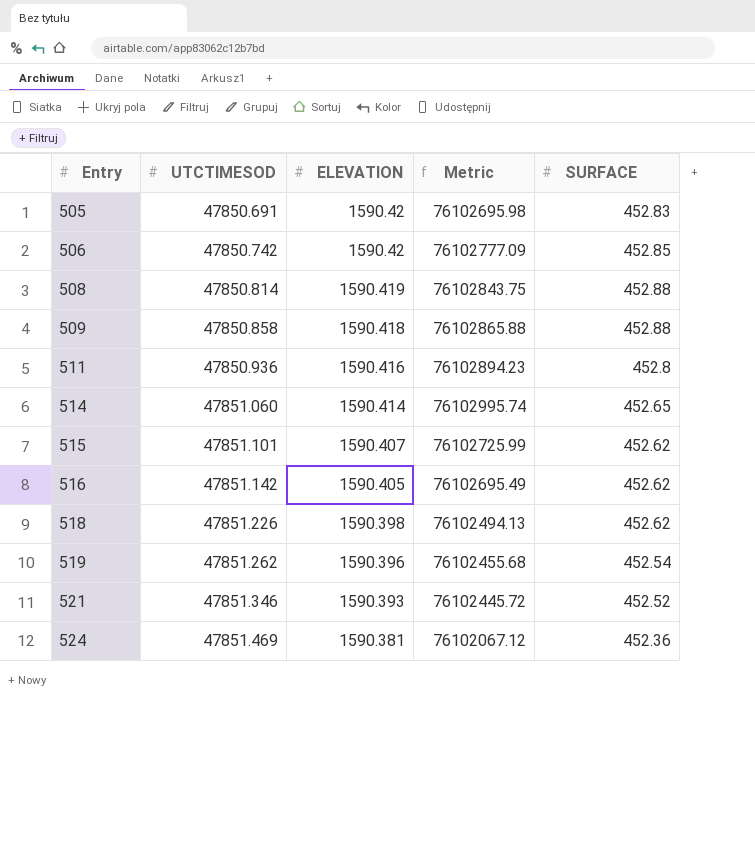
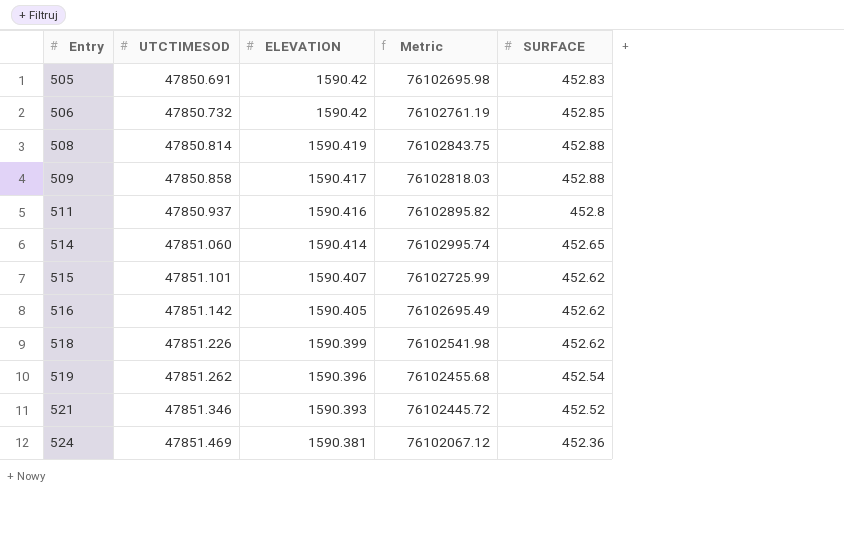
506 | UTCTIMESOD: 47850.742 -> 47850.732
506 | Metric: 76102777.09 -> 76102761.19
509 | ELEVATION: 1590.418 -> 1590.417
509 | Metric: 76102865.88 -> 76102818.03
511 | UTCTIMESOD: 47850.936 -> 47850.937
511 | Metric: 76102894.23 -> 76102895.82
518 | ELEVATION: 1590.398 -> 1590.399
518 | Metric: 76102494.13 -> 76102541.98

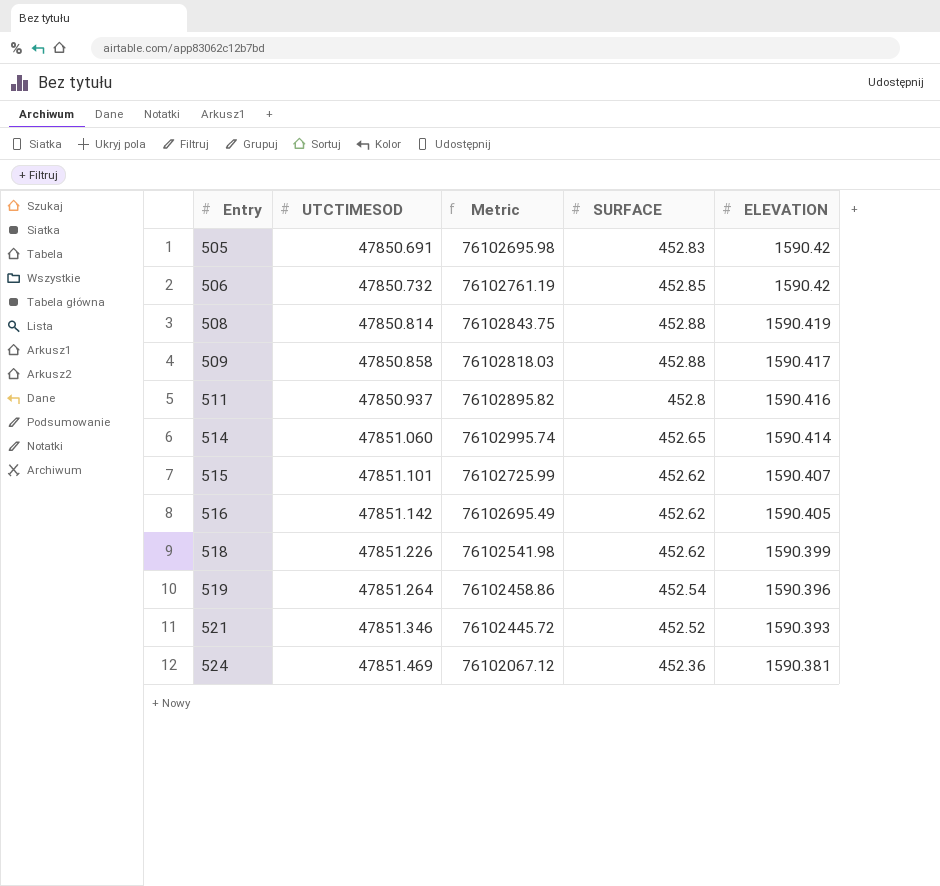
column ELEVATION | position: 3 -> 5
519 | UTCTIMESOD: 47851.262 -> 47851.264
519 | Metric: 76102455.68 -> 76102458.86

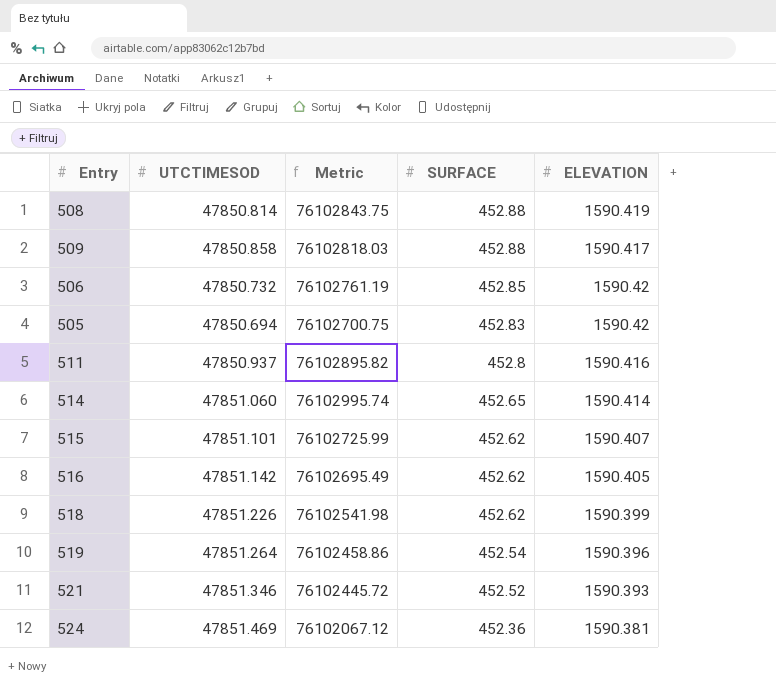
row order: Entry ascending -> SURFACE descending
505 | UTCTIMESOD: 47850.691 -> 47850.694
505 | Metric: 76102695.98 -> 76102700.75

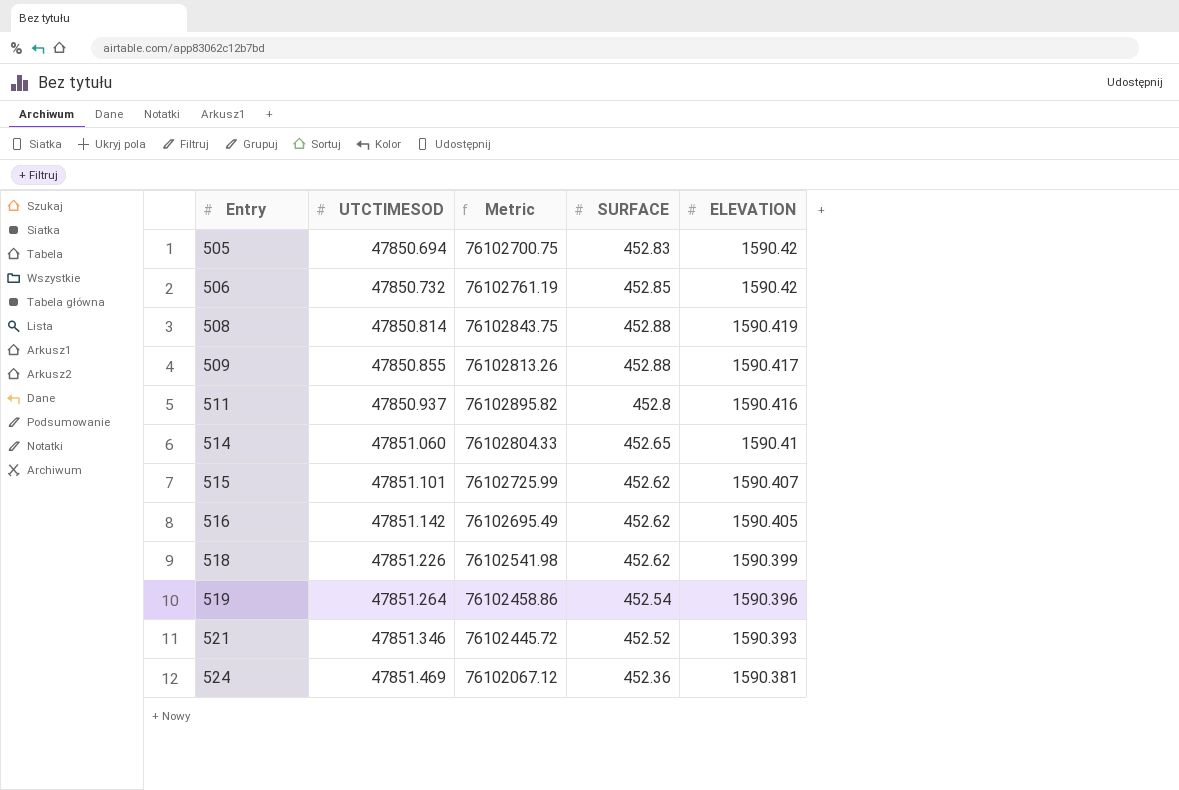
row order: SURFACE descending -> Entry ascending
509 | UTCTIMESOD: 47850.858 -> 47850.855
509 | Metric: 76102818.03 -> 76102813.26
514 | Metric: 76102995.74 -> 76102804.33
514 | ELEVATION: 1590.414 -> 1590.41

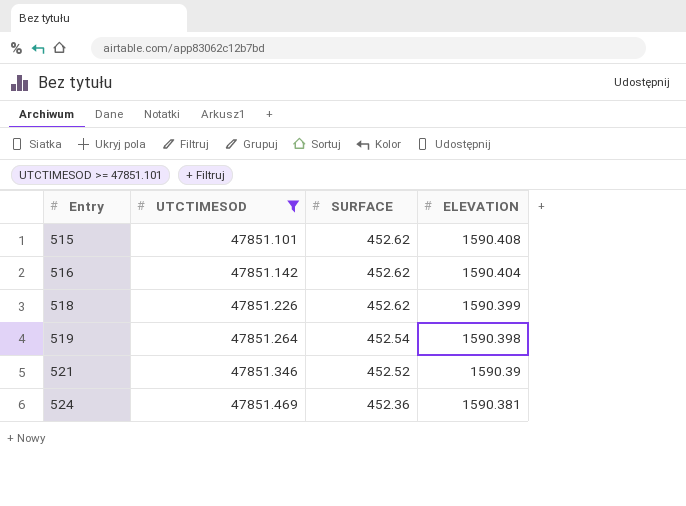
filter: none -> UTCTIMESOD >= 47851.101
column Metric | formula: [UTCTIMESOD] * [ELEVATION] -> none
515 | ELEVATION: 1590.407 -> 1590.408
516 | ELEVATION: 1590.405 -> 1590.404
519 | ELEVATION: 1590.396 -> 1590.398
521 | ELEVATION: 1590.393 -> 1590.39

